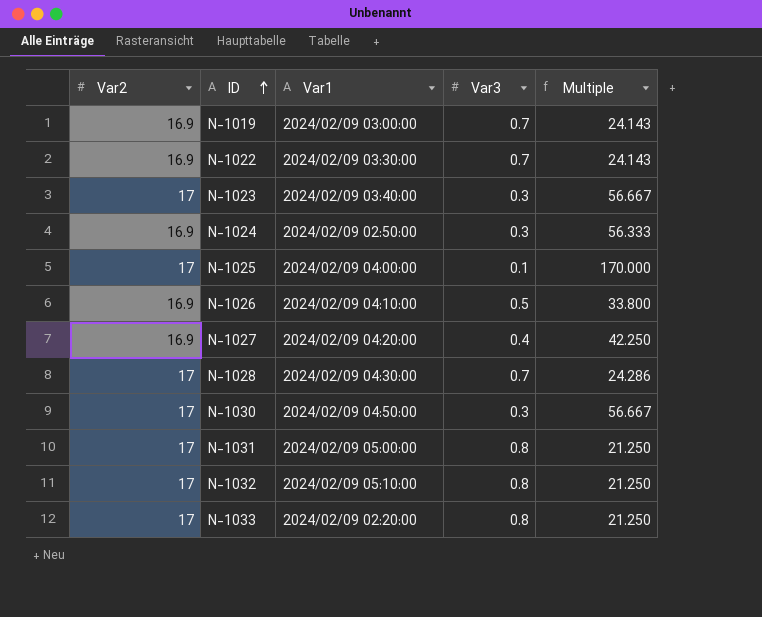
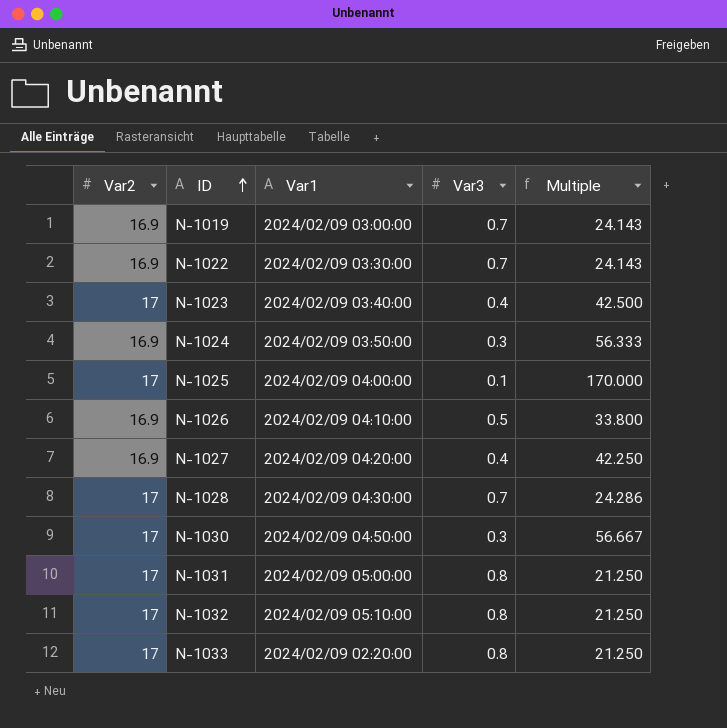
N-1023 | Var3: 0.3 -> 0.4
N-1023 | Multiple: 56.667 -> 42.500
N-1024 | Var1: 2024/02/09 02:50:00 -> 2024/02/09 03:50:00

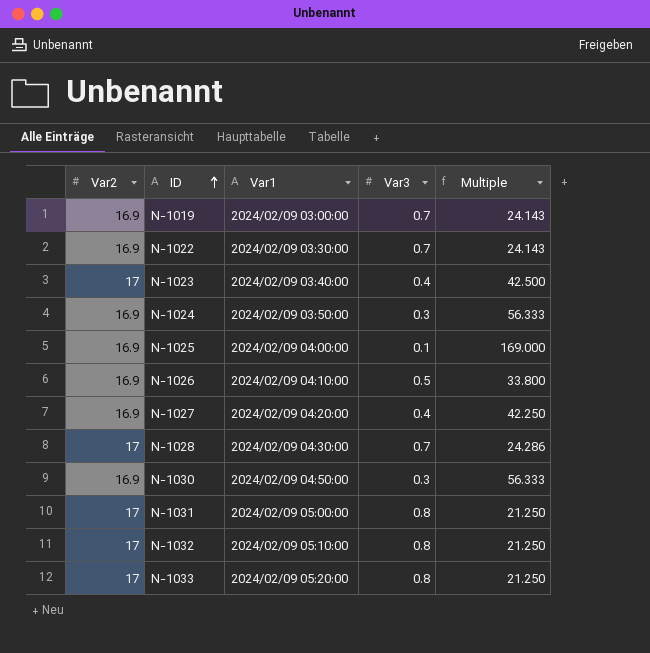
N-1025 | Var2: 17 -> 16.9
N-1025 | Multiple: 170.000 -> 169.000
N-1030 | Var2: 17 -> 16.9
N-1030 | Multiple: 56.667 -> 56.333
N-1033 | Var1: 2024/02/09 02:20:00 -> 2024/02/09 05:20:00

